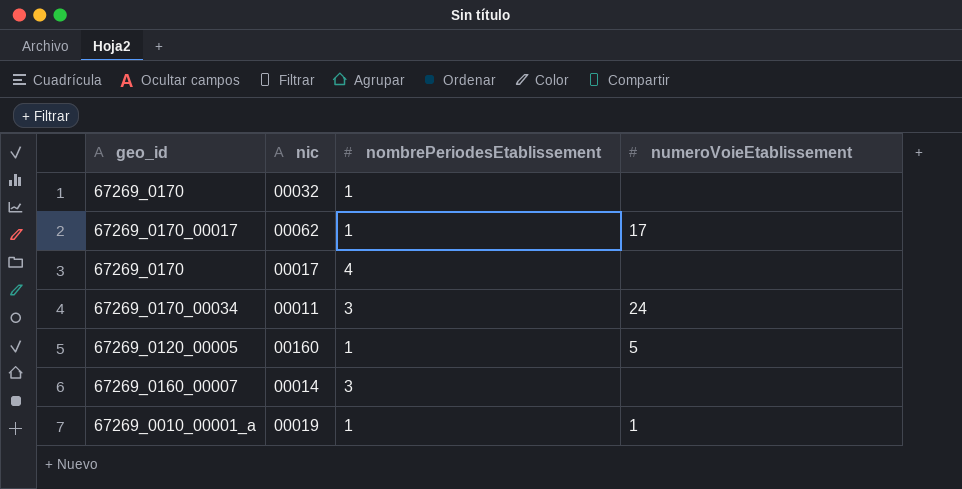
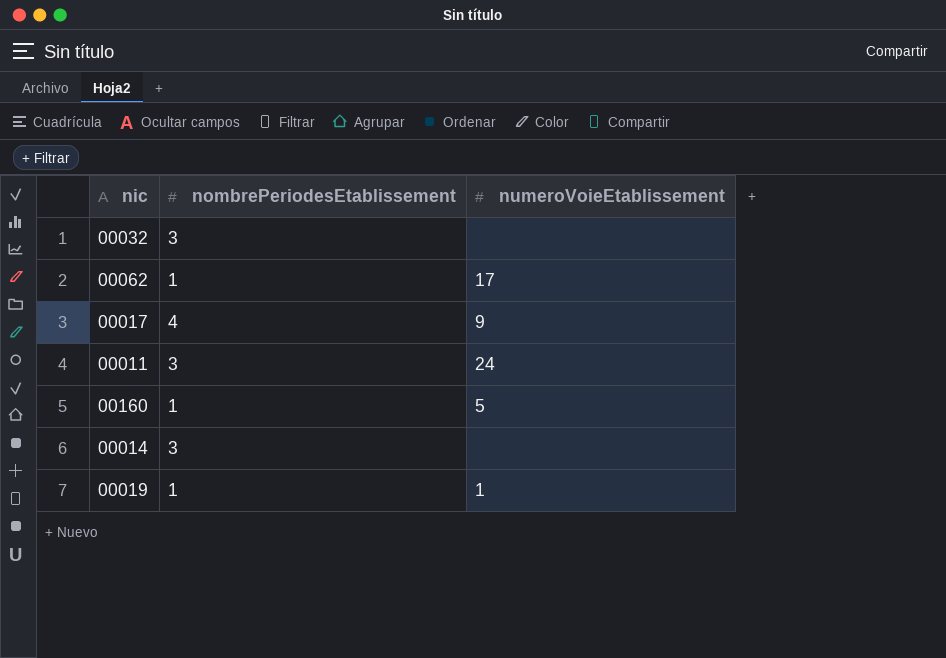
column geo_id | position: 1 -> none
00032 | nombrePeriodesEtablissement: 1 -> 3
00017 | numeroVoieEtablissement: none -> 9

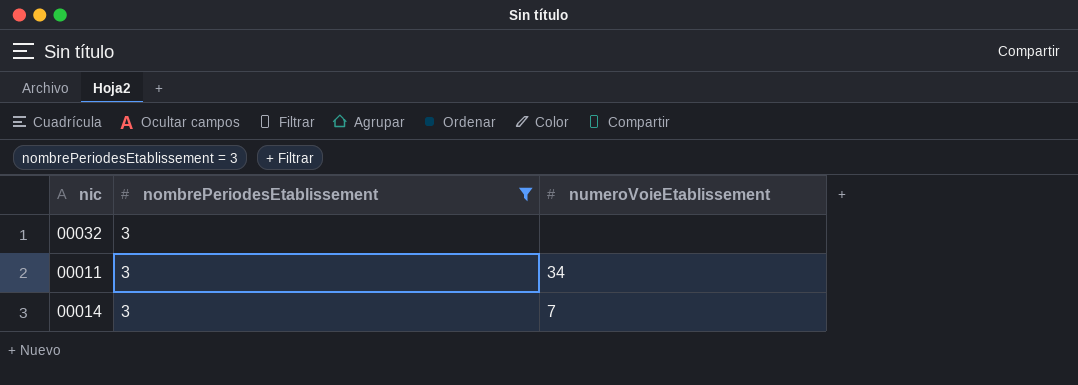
filter: none -> nombrePeriodesEtablissement = 3
00011 | numeroVoieEtablissement: 24 -> 34
00014 | numeroVoieEtablissement: none -> 7

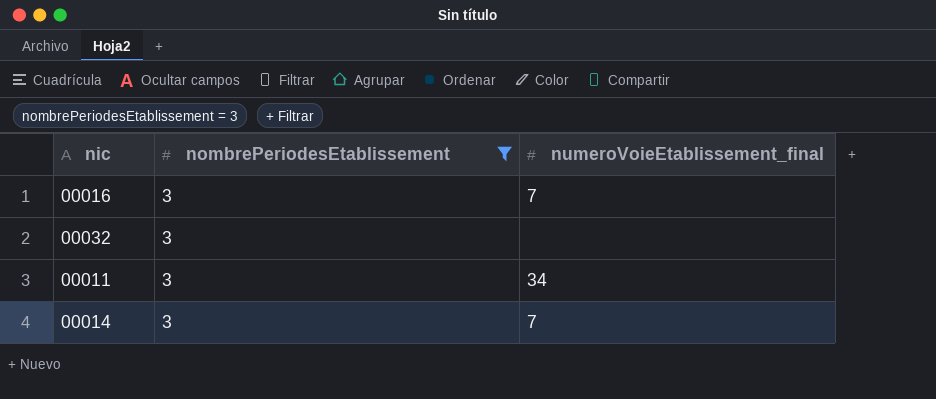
column name: numeroVoieEtablissement -> numeroVoieEtablissement_final
row 00016: none -> 3 | 7

